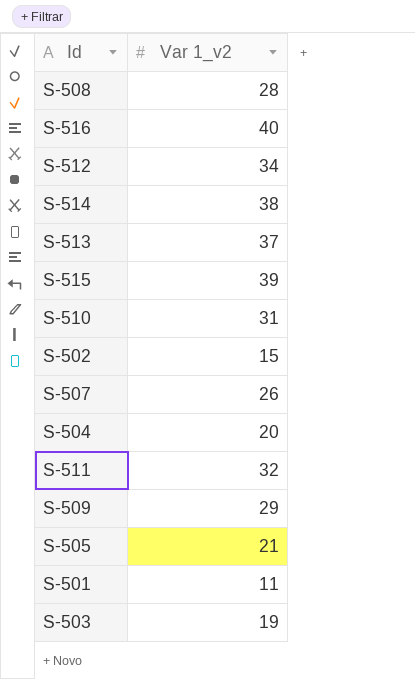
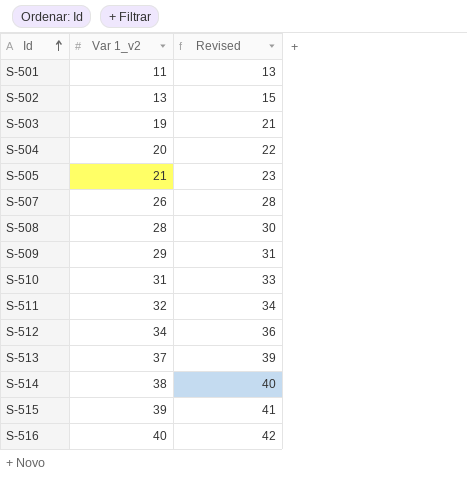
row order: none -> Id ascending
column Revised | formula: none -> [Var 1_v2] + 2
S-502 | Var 1_v2: 15 -> 13

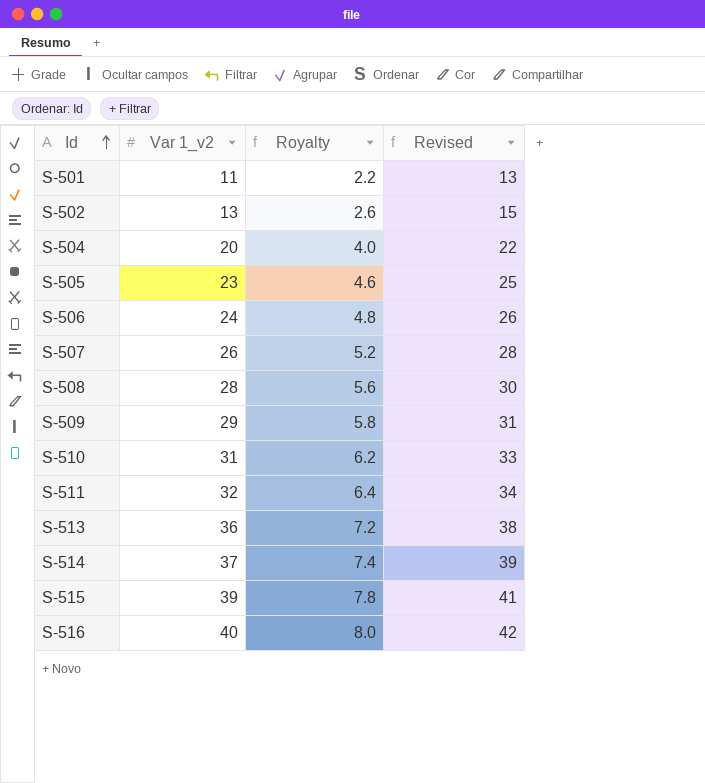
column Royalty | formula: none -> [Var 1_v2] * 0.2
row S-503: 19 | 21 -> none
row S-512: 34 | 36 -> none
S-505 | Var 1_v2: 21 -> 23
S-505 | Revised: 23 -> 25
row S-506: none -> 24 | 4.8 | 26
S-513 | Var 1_v2: 37 -> 36
S-513 | Revised: 39 -> 38
S-514 | Var 1_v2: 38 -> 37
S-514 | Revised: 40 -> 39

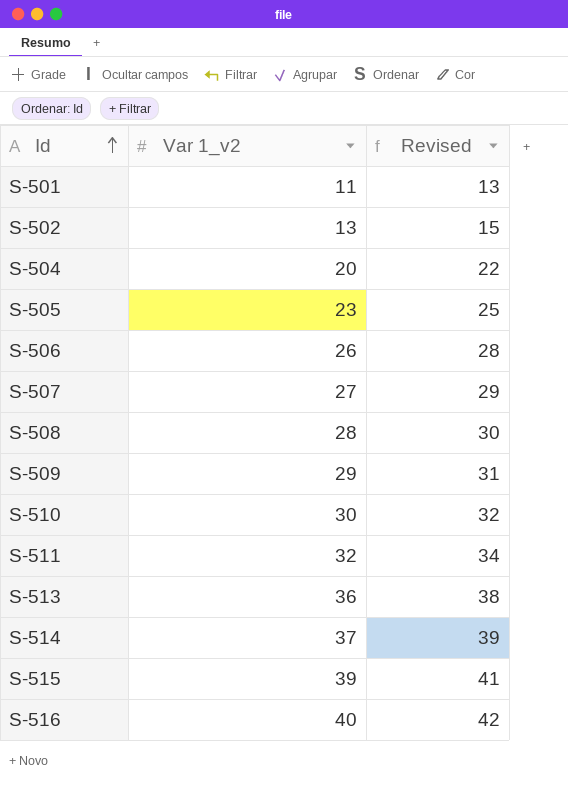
column Royalty | formula: [Var 1_v2] * 0.2 -> none
S-506 | Var 1_v2: 24 -> 26
S-506 | Revised: 26 -> 28
S-507 | Var 1_v2: 26 -> 27
S-507 | Revised: 28 -> 29
S-510 | Var 1_v2: 31 -> 30
S-510 | Revised: 33 -> 32

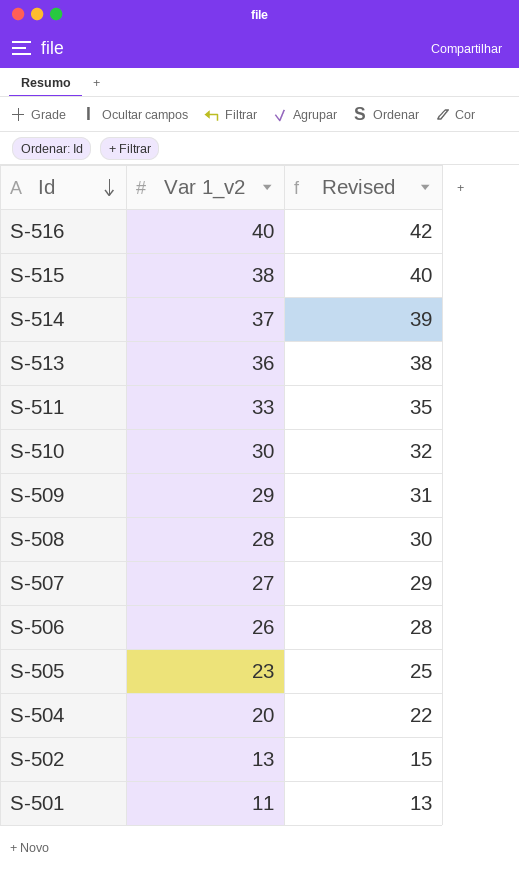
row order: Id ascending -> Id descending
S-515 | Var 1_v2: 39 -> 38
S-515 | Revised: 41 -> 40
S-511 | Var 1_v2: 32 -> 33
S-511 | Revised: 34 -> 35

